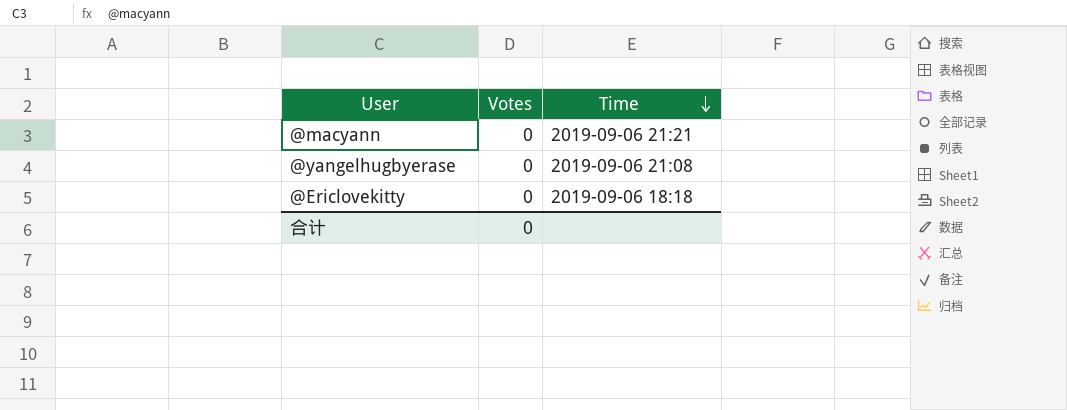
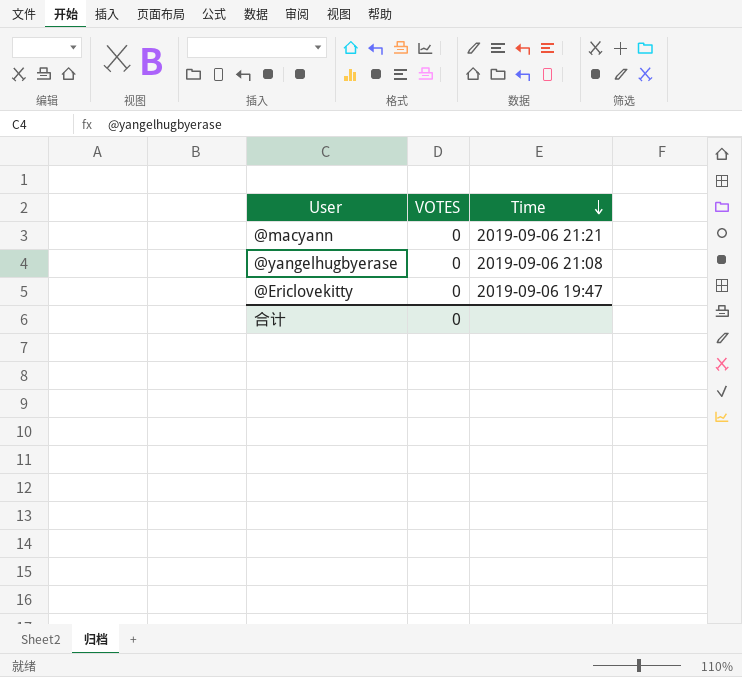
column name: Votes -> VOTES
@Ericlovekitty | Time: 2019-09-06 18:18 -> 2019-09-06 19:47

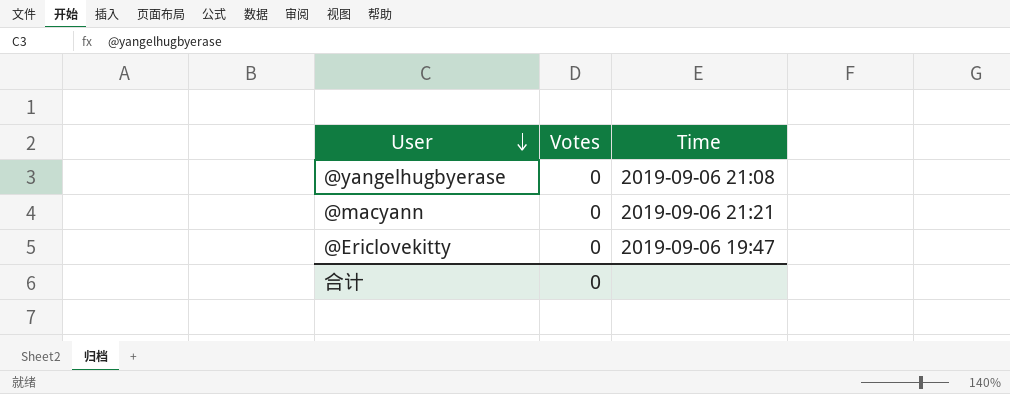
row order: Time descending -> User descending
column name: VOTES -> Votes

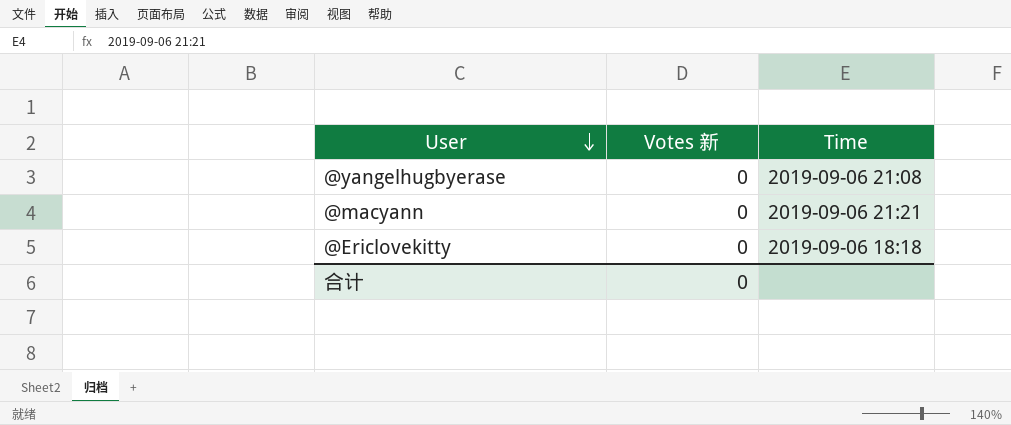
column name: Votes -> Votes 新
@Ericlovekitty | Time: 2019-09-06 19:47 -> 2019-09-06 18:18

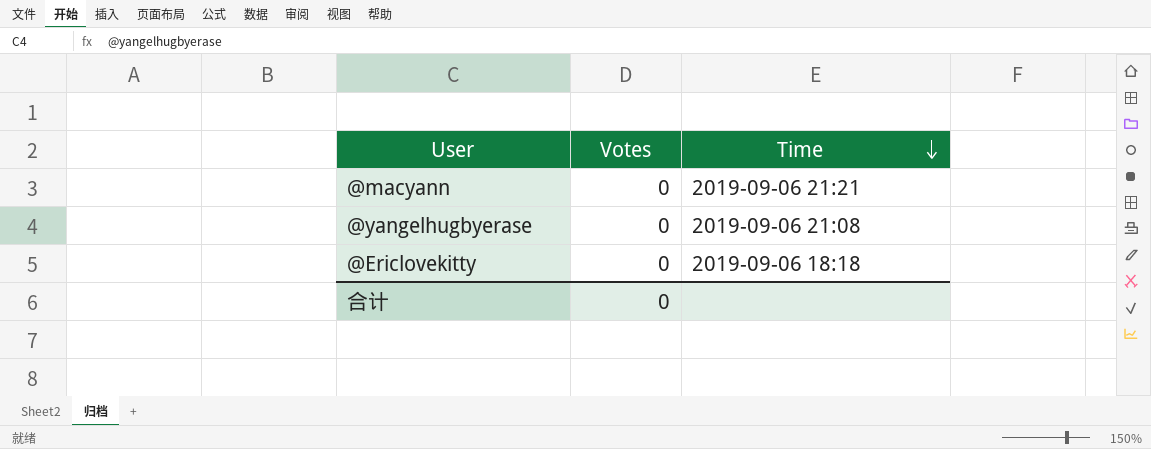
row order: User descending -> Time descending
column name: Votes 新 -> Votes

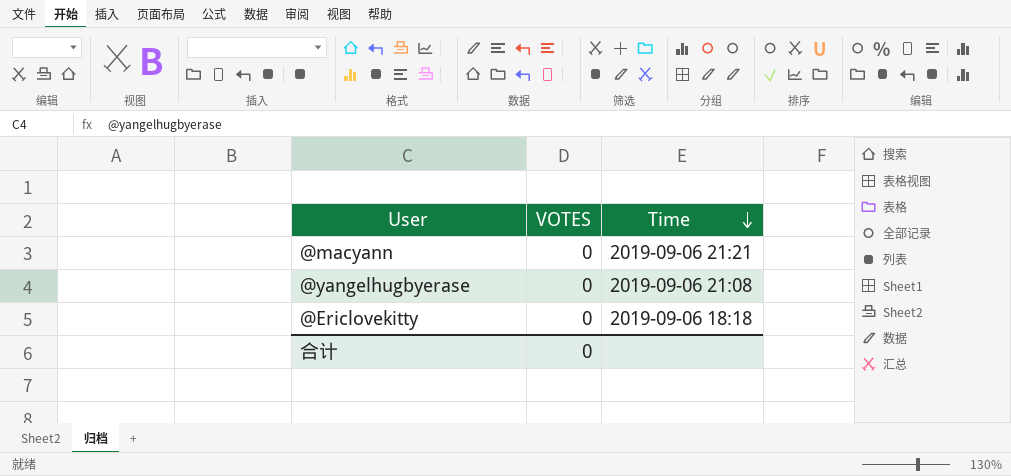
column name: Votes -> VOTES

